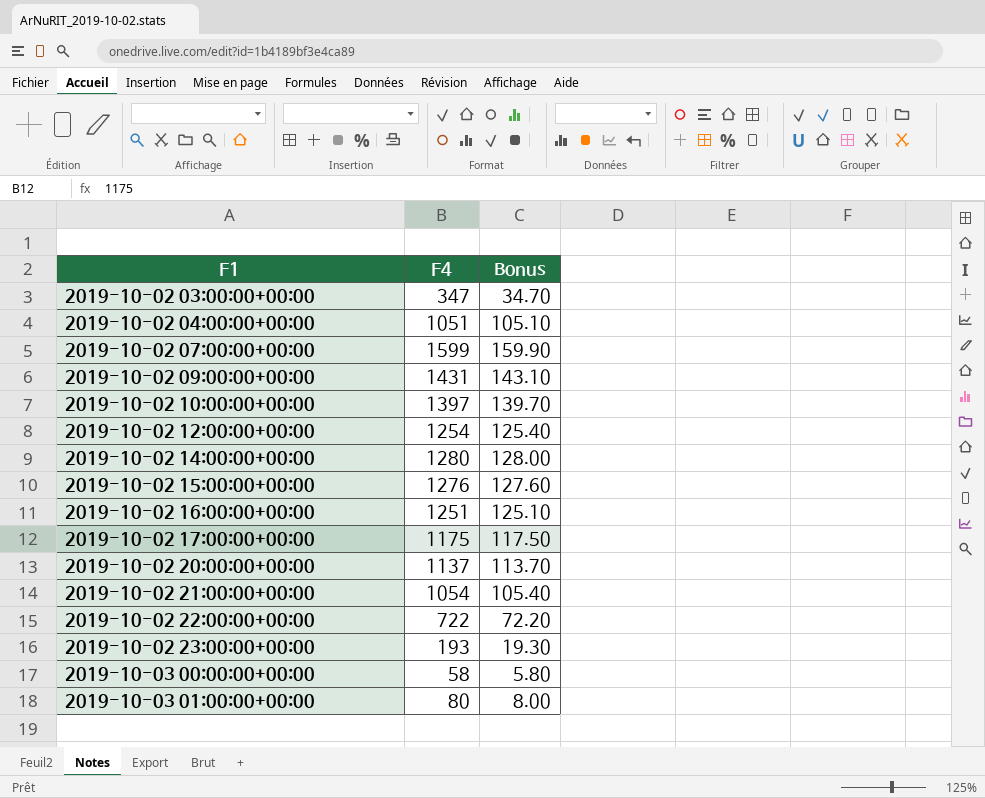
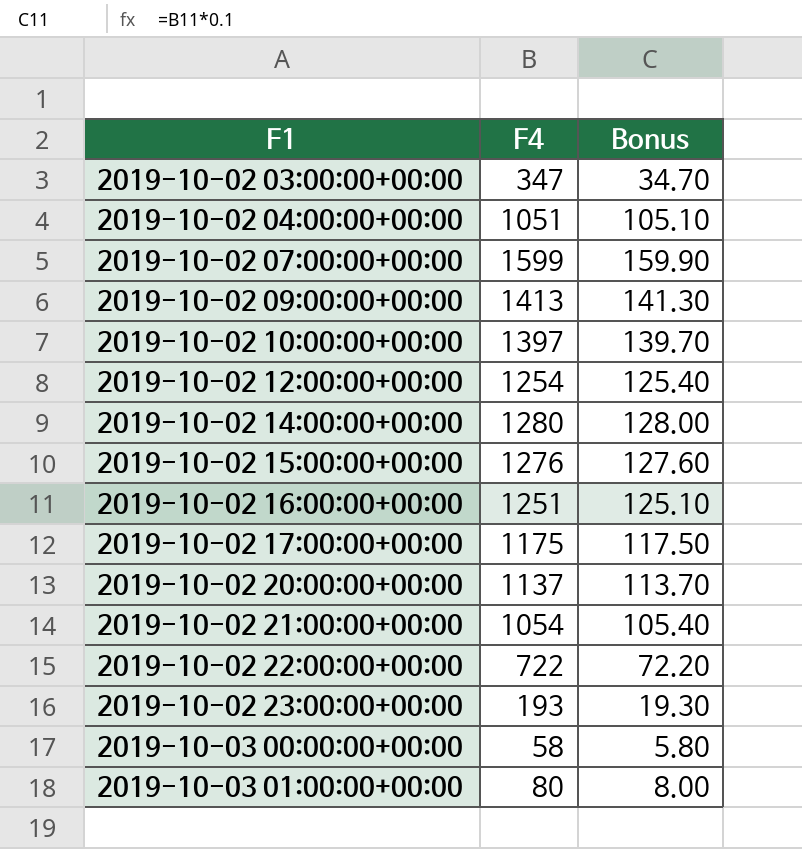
2019-10-02 09:00:00+00:00 | F4: 1431 -> 1413
2019-10-02 09:00:00+00:00 | Bonus: 143.10 -> 141.30

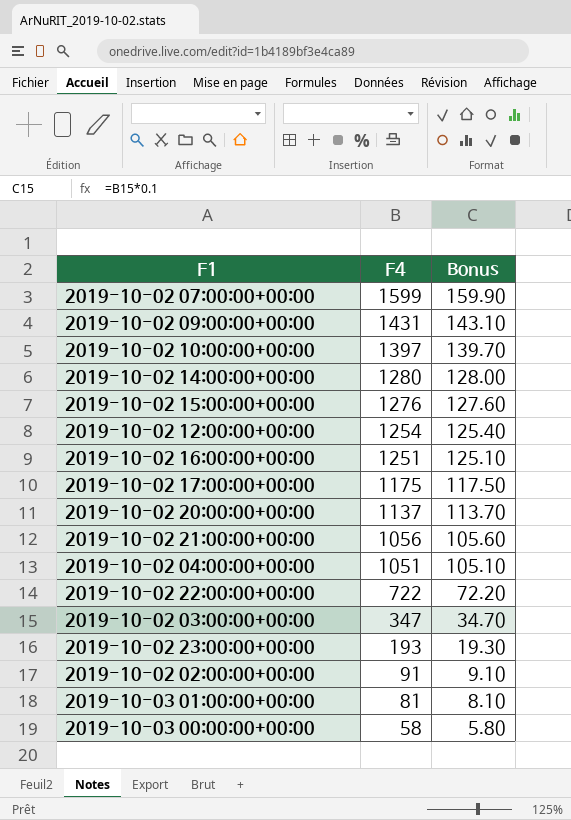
row order: F1 ascending -> F4 descending
2019-10-02 09:00:00+00:00 | F4: 1413 -> 1431
2019-10-02 09:00:00+00:00 | Bonus: 141.30 -> 143.10
2019-10-02 21:00:00+00:00 | F4: 1054 -> 1056
2019-10-02 21:00:00+00:00 | Bonus: 105.40 -> 105.60
row 2019-10-02 02:00:00+00:00: none -> 91 | 9.10
2019-10-03 01:00:00+00:00 | F4: 80 -> 81
2019-10-03 01:00:00+00:00 | Bonus: 8.00 -> 8.10

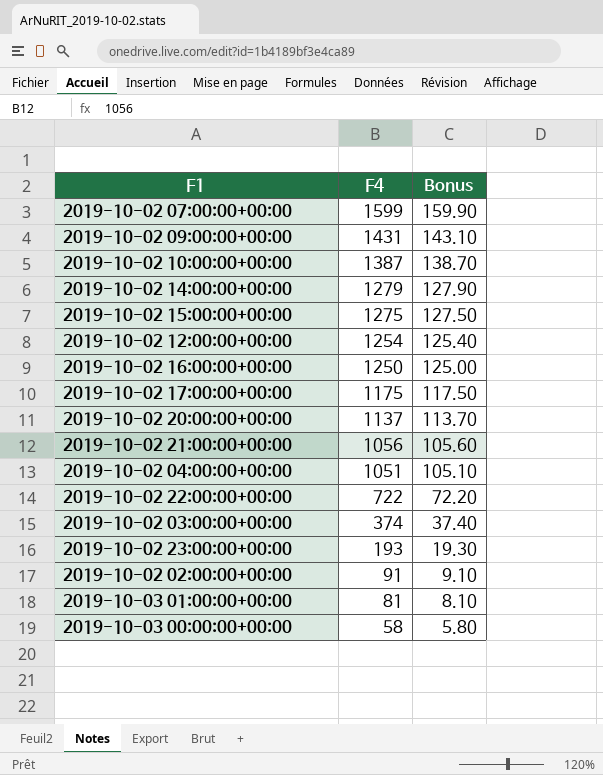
2019-10-02 10:00:00+00:00 | F4: 1397 -> 1387
2019-10-02 10:00:00+00:00 | Bonus: 139.70 -> 138.70
2019-10-02 14:00:00+00:00 | F4: 1280 -> 1279
2019-10-02 14:00:00+00:00 | Bonus: 128.00 -> 127.90
2019-10-02 15:00:00+00:00 | F4: 1276 -> 1275
2019-10-02 15:00:00+00:00 | Bonus: 127.60 -> 127.50
2019-10-02 16:00:00+00:00 | F4: 1251 -> 1250
2019-10-02 16:00:00+00:00 | Bonus: 125.10 -> 125.00
2019-10-02 03:00:00+00:00 | F4: 347 -> 374
2019-10-02 03:00:00+00:00 | Bonus: 34.70 -> 37.40

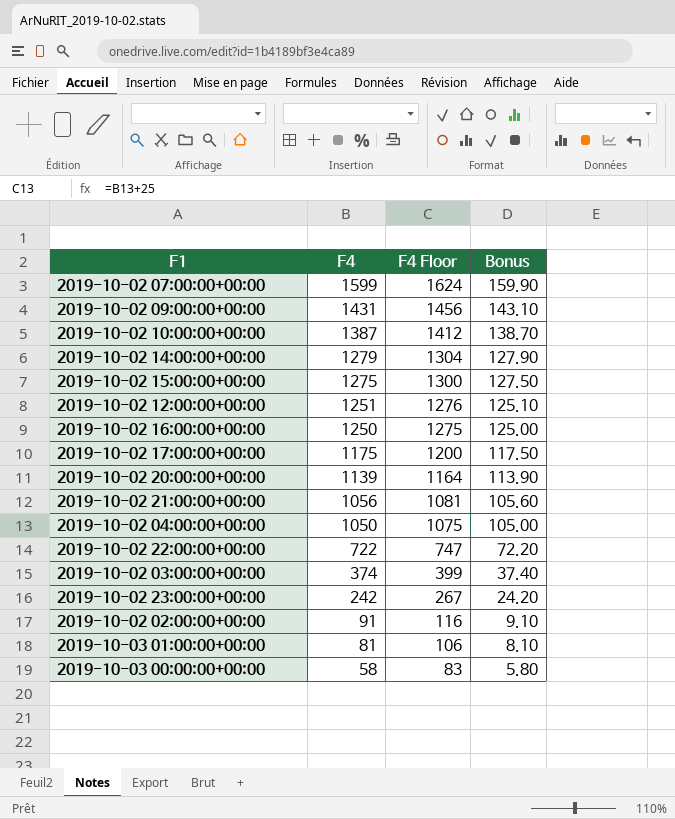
column F4 Floor | formula: none -> [F4] + 25
2019-10-02 12:00:00+00:00 | F4: 1254 -> 1251
2019-10-02 12:00:00+00:00 | Bonus: 125.40 -> 125.10
2019-10-02 20:00:00+00:00 | F4: 1137 -> 1139
2019-10-02 20:00:00+00:00 | Bonus: 113.70 -> 113.90
2019-10-02 04:00:00+00:00 | F4: 1051 -> 1050
2019-10-02 04:00:00+00:00 | Bonus: 105.10 -> 105.00
2019-10-02 23:00:00+00:00 | F4: 193 -> 242
2019-10-02 23:00:00+00:00 | Bonus: 19.30 -> 24.20

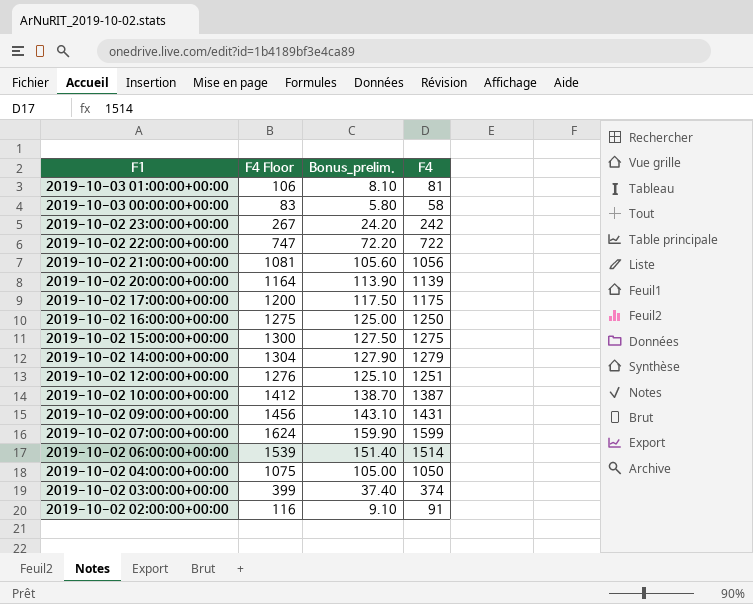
row order: F4 descending -> F1 descending
column name: Bonus -> Bonus_prelim.
column F4 | position: 2 -> 4
row 2019-10-02 06:00:00+00:00: none -> 1539 | 151.40 | 1514

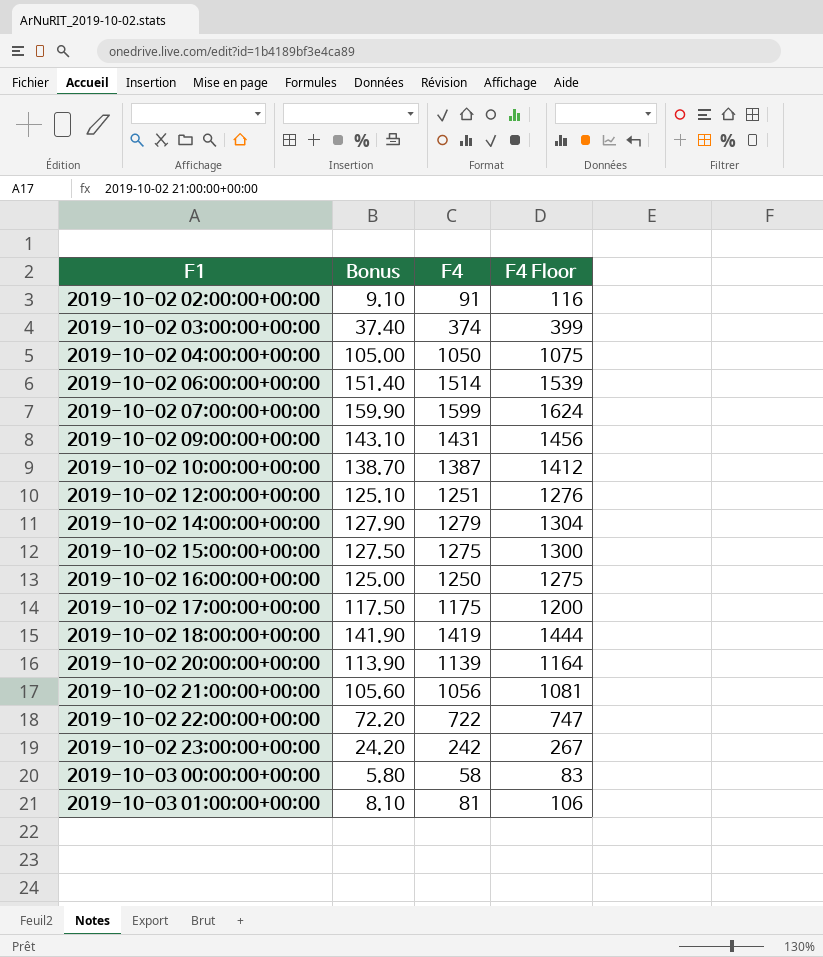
row order: F1 descending -> F1 ascending
column name: Bonus_prelim. -> Bonus
column F4 Floor | position: 2 -> 4
row 2019-10-02 18:00:00+00:00: none -> 141.90 | 1419 | 1444

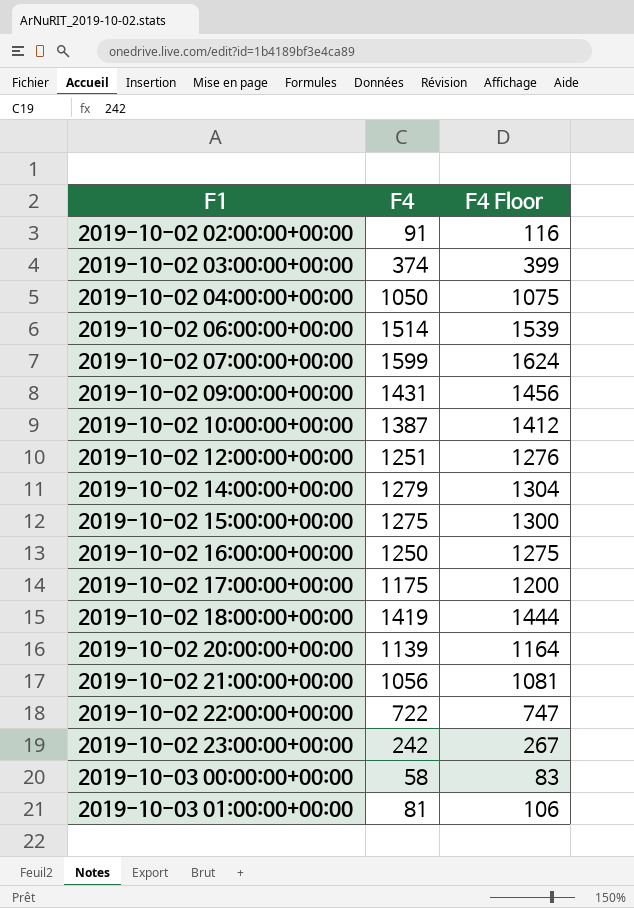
column Bonus | formula: [F4] * 0.1 -> none

